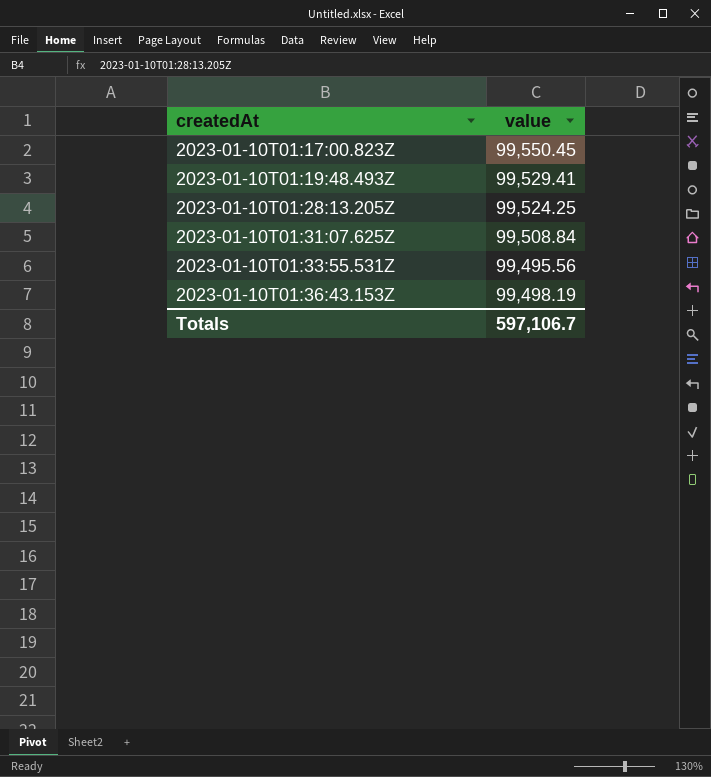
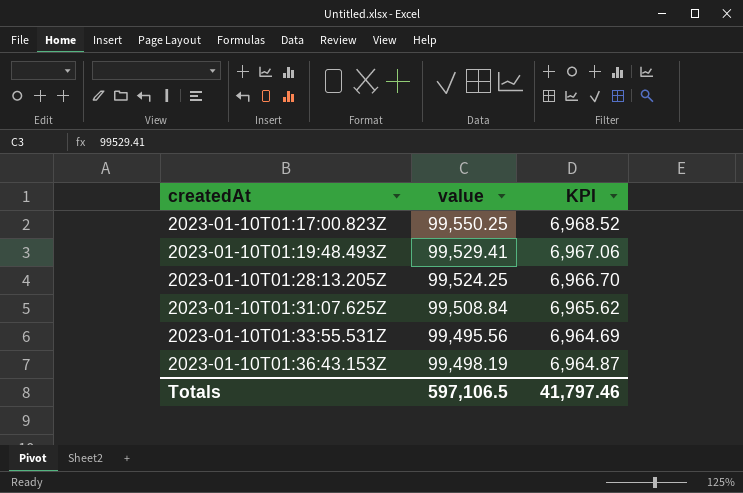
column KPI | formula: none -> [value] * 0.07
2023-01-10T01:17:00.823Z | value: 99,550.45 -> 99,550.25
Totals | value: 597,106.7 -> 597,106.5

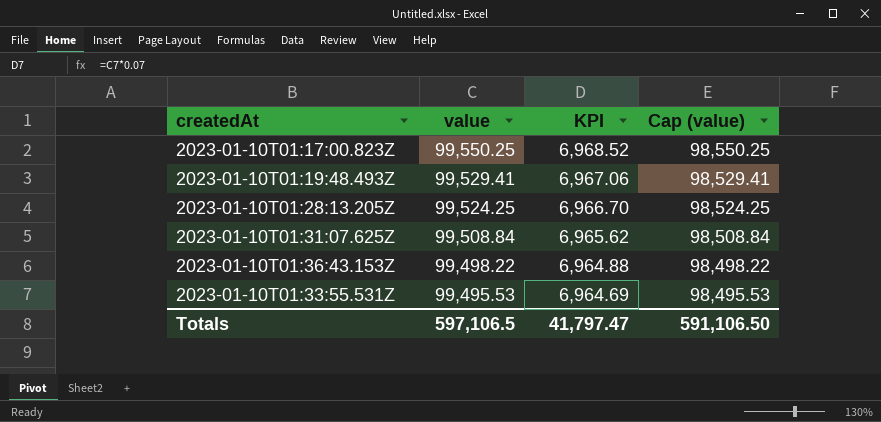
row order: createdAt ascending -> value descending
column Cap (value) | formula: none -> [value] - 1000
2023-01-10T01:36:43.153Z | value: 99,498.19 -> 99,498.22
2023-01-10T01:36:43.153Z | KPI: 6,964.87 -> 6,964.88
2023-01-10T01:33:55.531Z | value: 99,495.56 -> 99,495.53
Totals | KPI: 41,797.46 -> 41,797.47

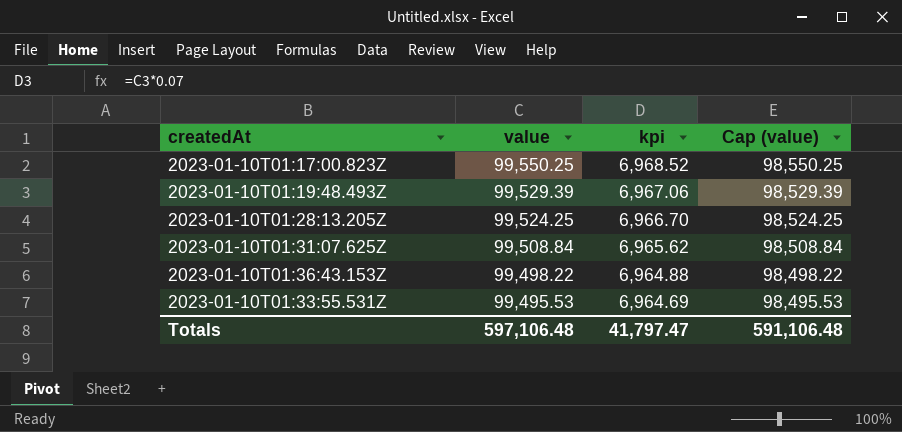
column name: KPI -> kpi
2023-01-10T01:19:48.493Z | value: 99,529.41 -> 99,529.39
2023-01-10T01:19:48.493Z | Cap (value): 98,529.41 -> 98,529.39
Totals | value: 597,106.5 -> 597,106.48
Totals | Cap (value): 591,106.50 -> 591,106.48

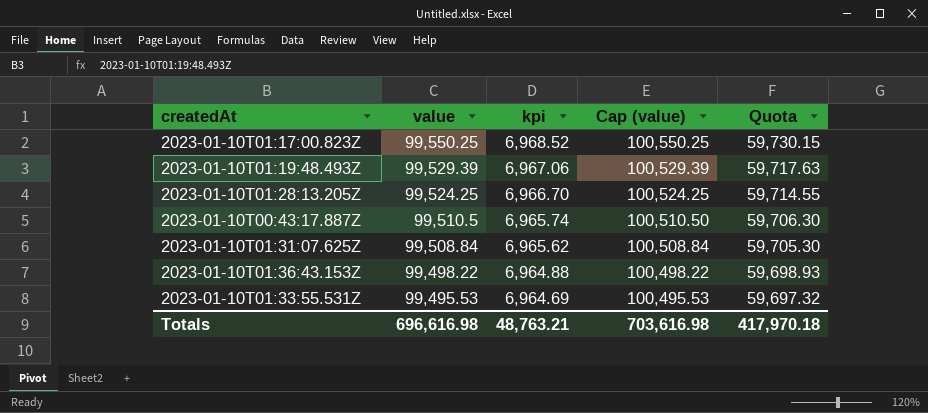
column Cap (value) | formula: [value] - 1000 -> [value] + 1000
column Quota | formula: none -> [value] * 0.6
row 2023-01-10T00:43:17.887Z: none -> 99,510.5 | 6,965.74 | 100,510.50 | 59,706.30
Totals | value: 597,106.48 -> 696,616.98
Totals | kpi: 41,797.47 -> 48,763.21
Totals | Cap (value): 591,106.48 -> 703,616.98

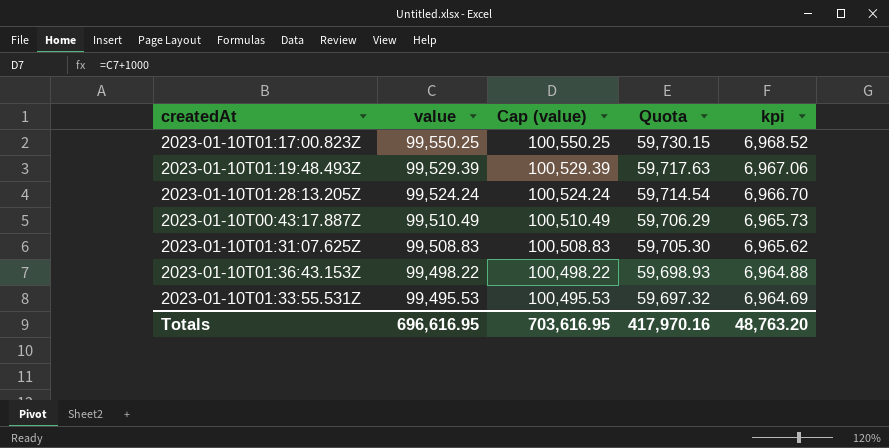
column kpi | position: 3 -> 5
2023-01-10T01:28:13.205Z | value: 99,524.25 -> 99,524.24
2023-01-10T01:28:13.205Z | Cap (value): 100,524.25 -> 100,524.24
2023-01-10T01:28:13.205Z | Quota: 59,714.55 -> 59,714.54
2023-01-10T00:43:17.887Z | value: 99,510.5 -> 99,510.49
2023-01-10T00:43:17.887Z | Cap (value): 100,510.50 -> 100,510.49
2023-01-10T00:43:17.887Z | Quota: 59,706.30 -> 59,706.29
2023-01-10T00:43:17.887Z | kpi: 6,965.74 -> 6,965.73
2023-01-10T01:31:07.625Z | value: 99,508.84 -> 99,508.83
2023-01-10T01:31:07.625Z | Cap (value): 100,508.84 -> 100,508.83
Totals | value: 696,616.98 -> 696,616.95
Totals | Cap (value): 703,616.98 -> 703,616.95
Totals | Quota: 417,970.18 -> 417,970.16
Totals | kpi: 48,763.21 -> 48,763.20

